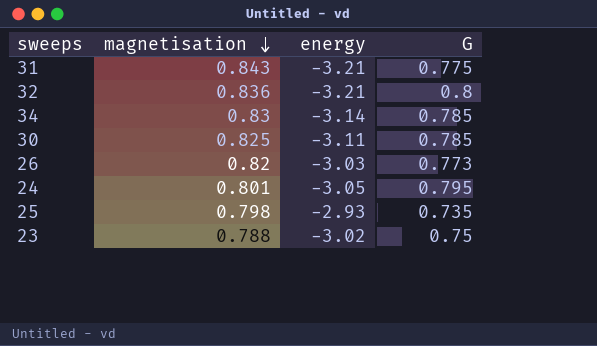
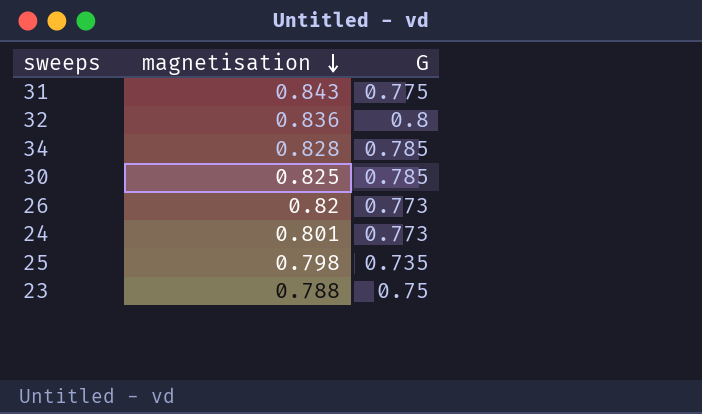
column energy | position: 3 -> none
34 | magnetisation: 0.83 -> 0.828
24 | G: 0.795 -> 0.773

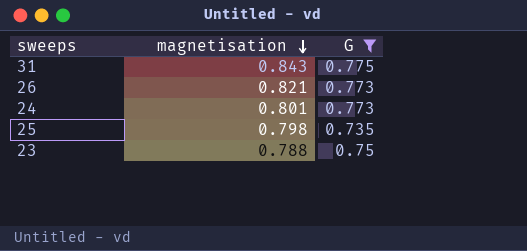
filter: none -> G <= 0.775
26 | magnetisation: 0.82 -> 0.821

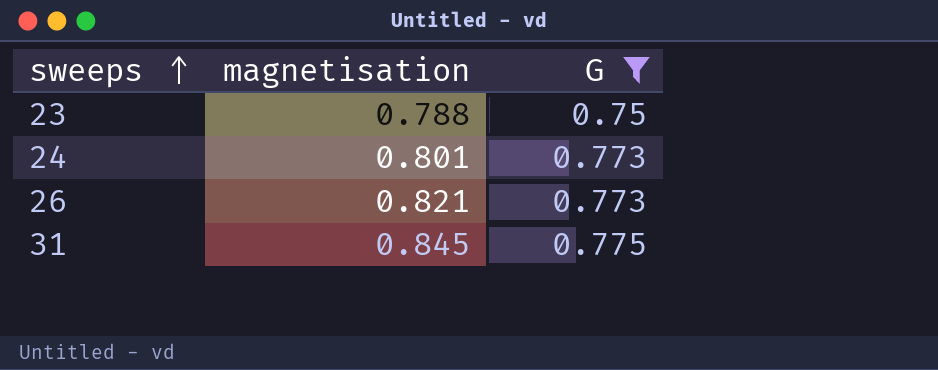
row order: magnetisation descending -> sweeps ascending
row 25: 0.798 | 0.735 -> none
31 | magnetisation: 0.843 -> 0.845

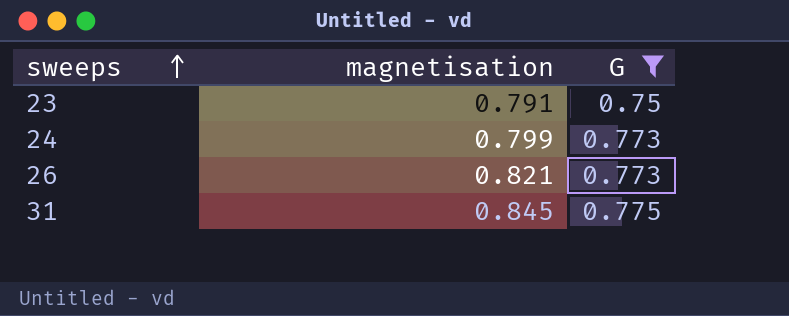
23 | magnetisation: 0.788 -> 0.791
24 | magnetisation: 0.801 -> 0.799

